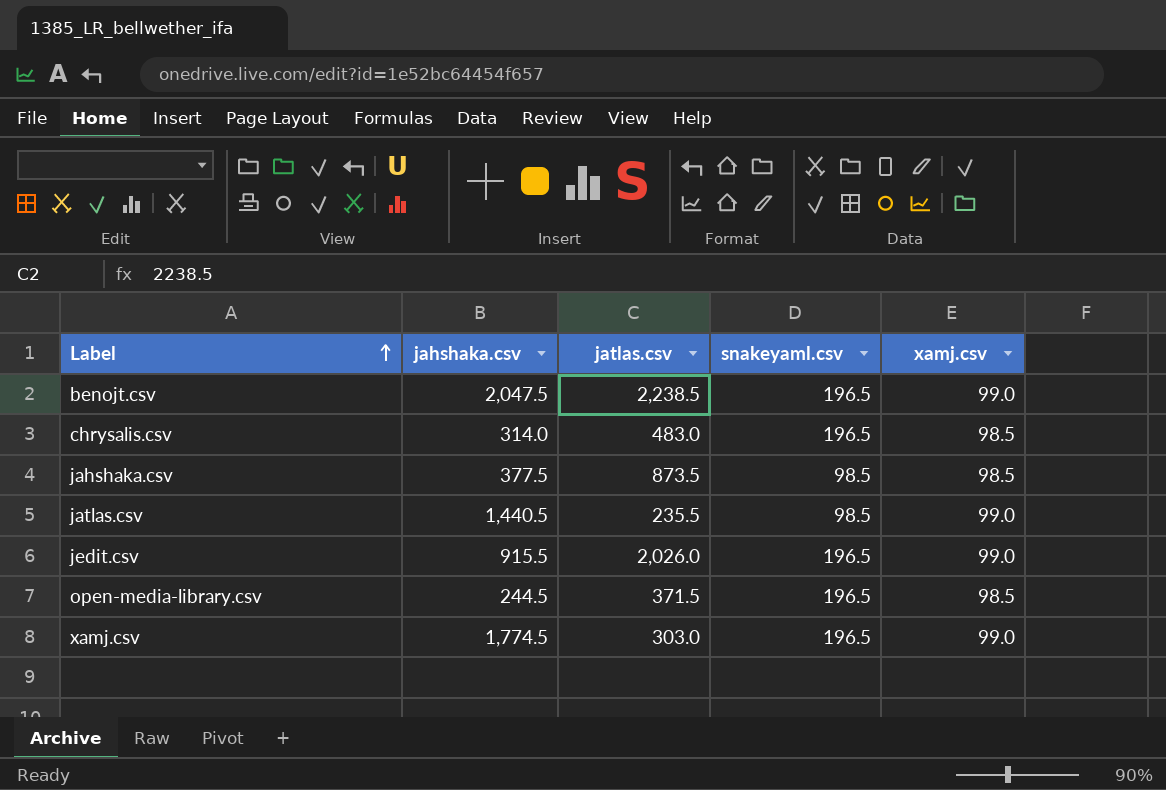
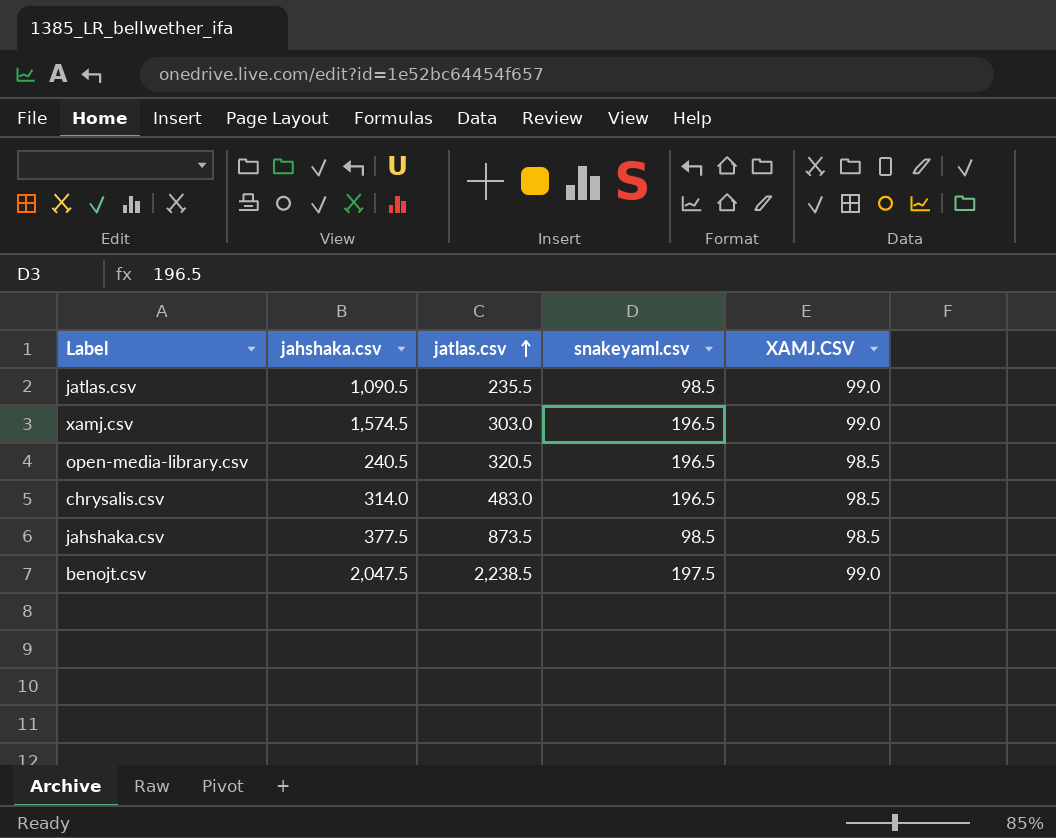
row order: Label ascending -> jatlas.csv ascending
column name: xamj.csv -> XAMJ.CSV
row jedit.csv: 915.5 | 2,026.0 | 196.5 | 99.0 -> none
jatlas.csv | jahshaka.csv: 1,440.5 -> 1,090.5
xamj.csv | jahshaka.csv: 1,774.5 -> 1,574.5
open-media-library.csv | jahshaka.csv: 244.5 -> 240.5
open-media-library.csv | jatlas.csv: 371.5 -> 320.5
benojt.csv | snakeyaml.csv: 196.5 -> 197.5

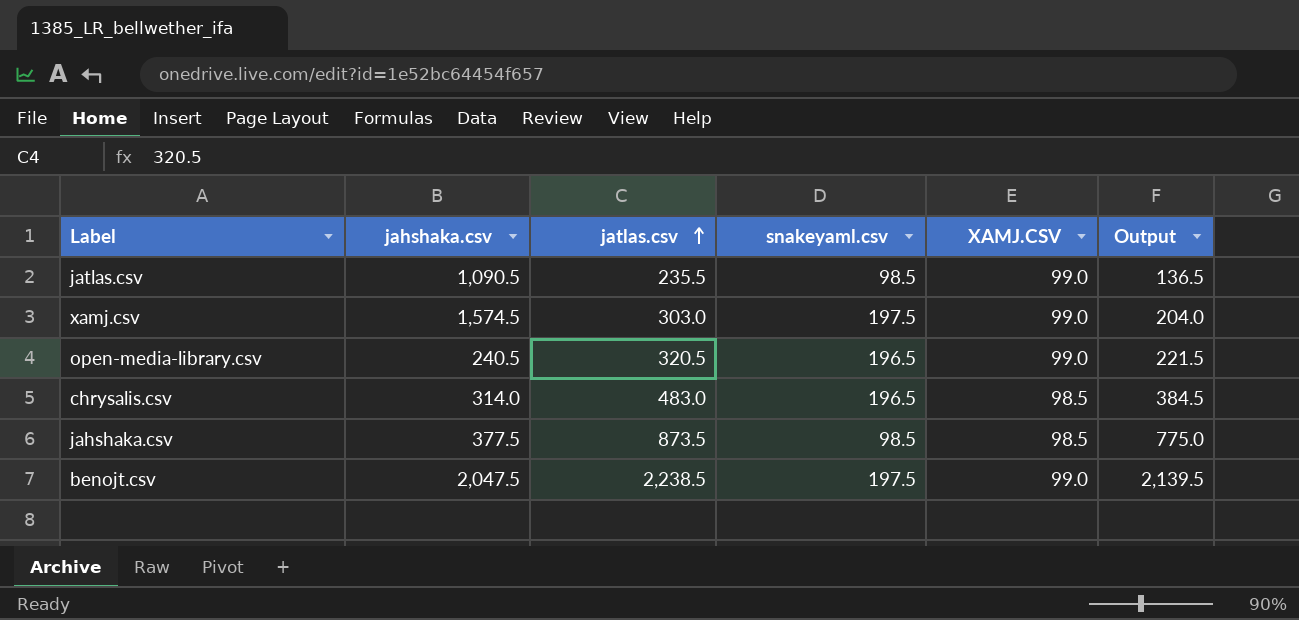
column Output | formula: none -> [jatlas.csv] - [XAMJ.CSV]
xamj.csv | snakeyaml.csv: 196.5 -> 197.5
open-media-library.csv | XAMJ.CSV: 98.5 -> 99.0

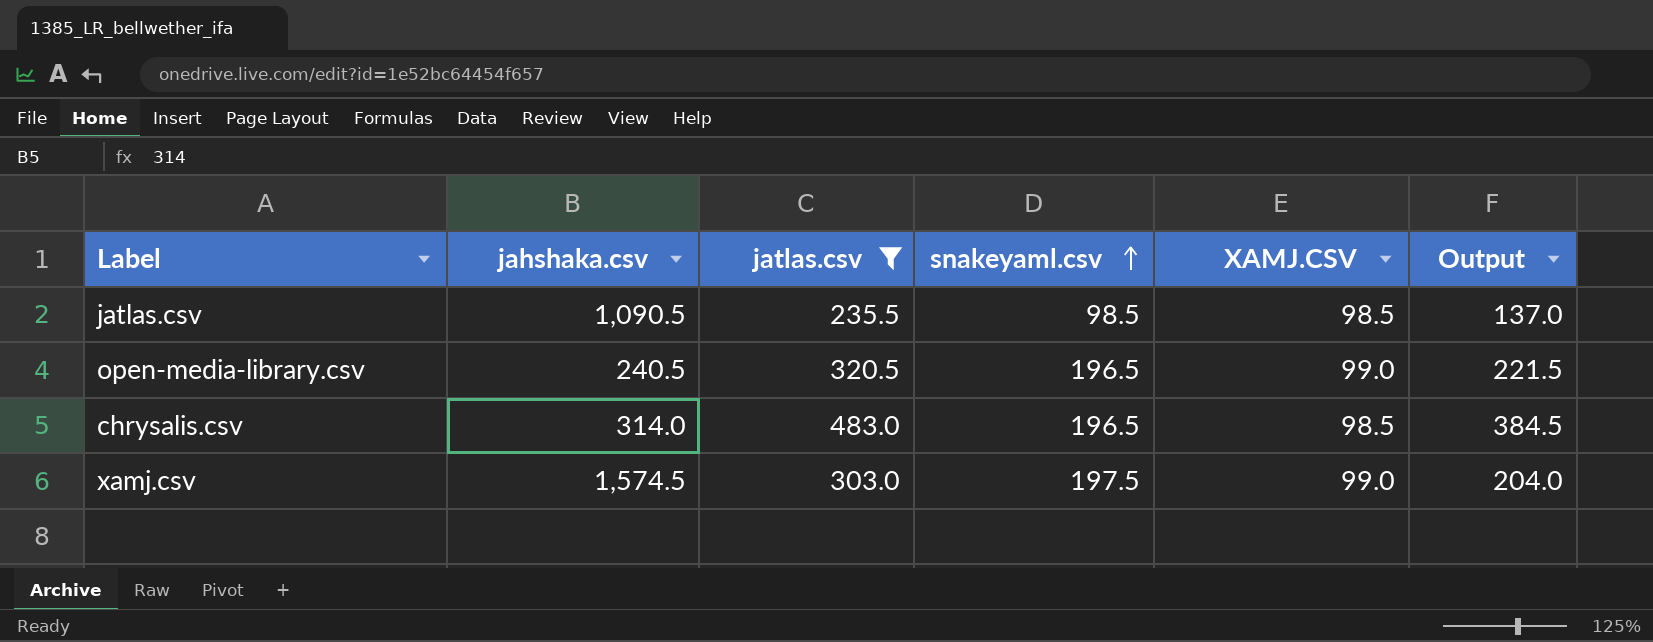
filter: none -> jatlas.csv <= 483.0
row order: jatlas.csv ascending -> snakeyaml.csv ascending
jatlas.csv | XAMJ.CSV: 99.0 -> 98.5
jatlas.csv | Output: 136.5 -> 137.0

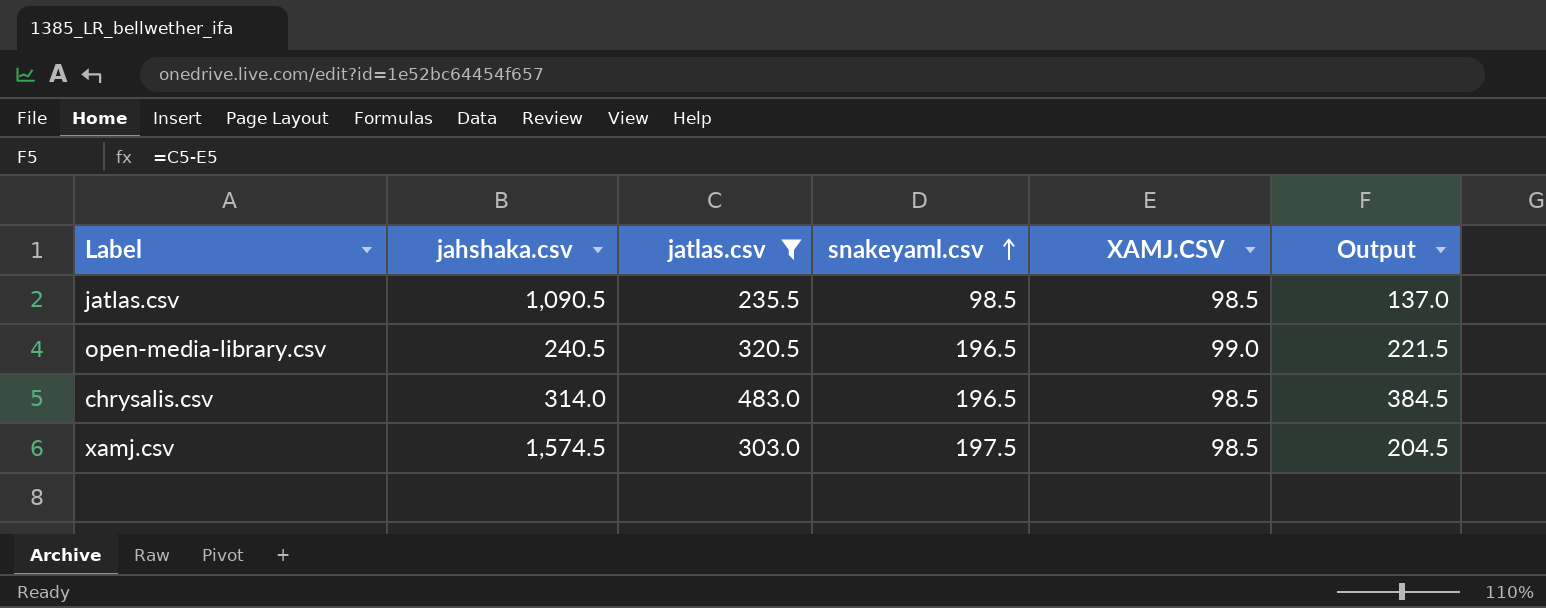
xamj.csv | XAMJ.CSV: 99.0 -> 98.5
xamj.csv | Output: 204.0 -> 204.5

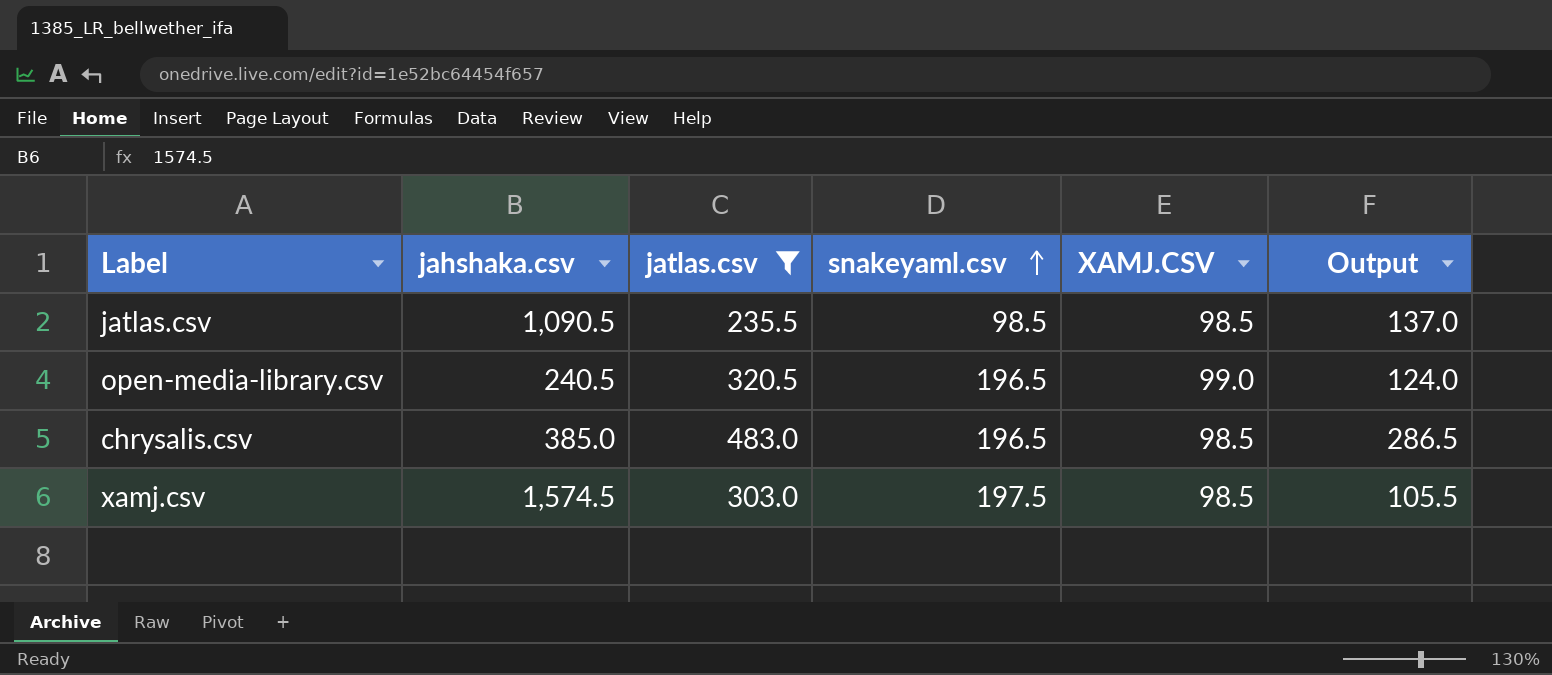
column Output | formula: [jatlas.csv] - [XAMJ.CSV] -> [jatlas.csv] - [snakeyaml.csv]
chrysalis.csv | jahshaka.csv: 314.0 -> 385.0

